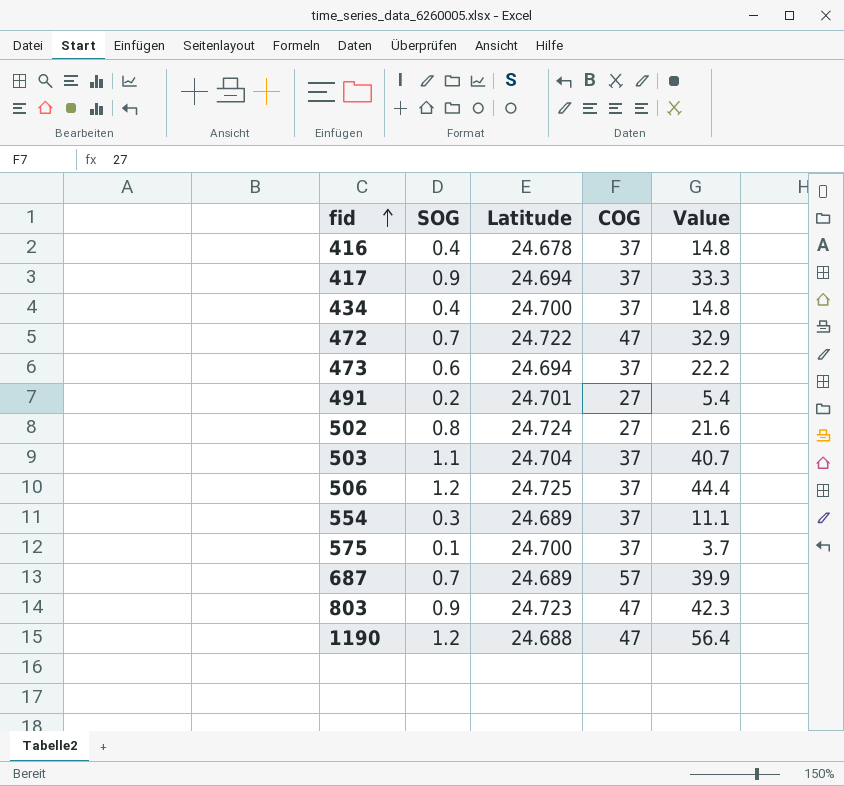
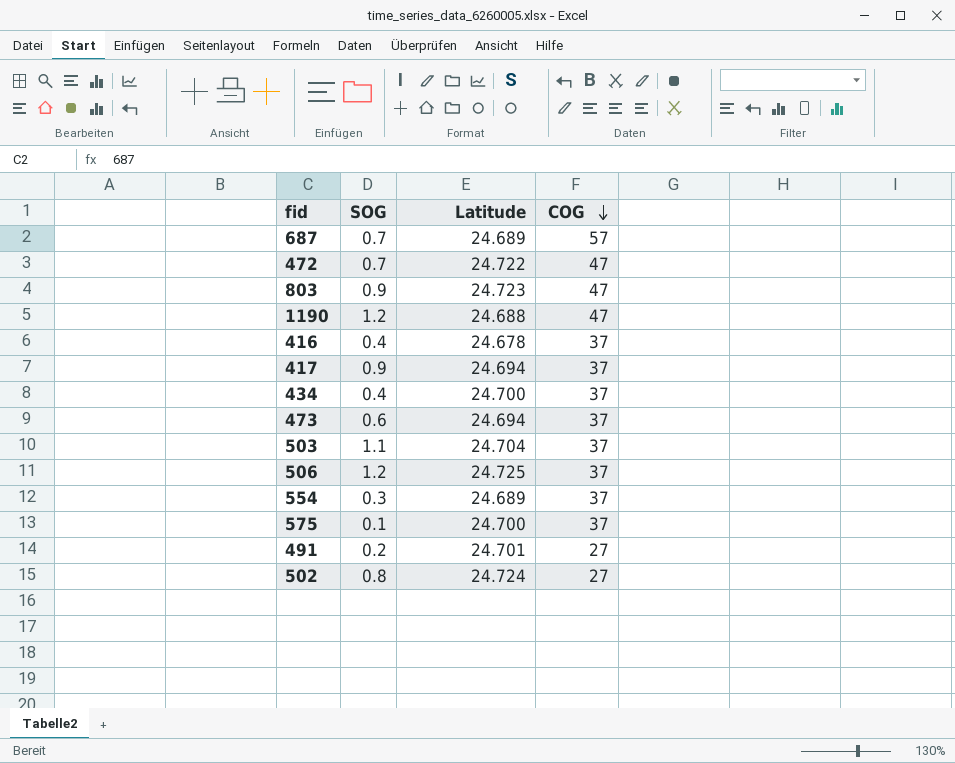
row order: fid ascending -> COG descending
column Value | formula: [SOG] * [COG] -> none

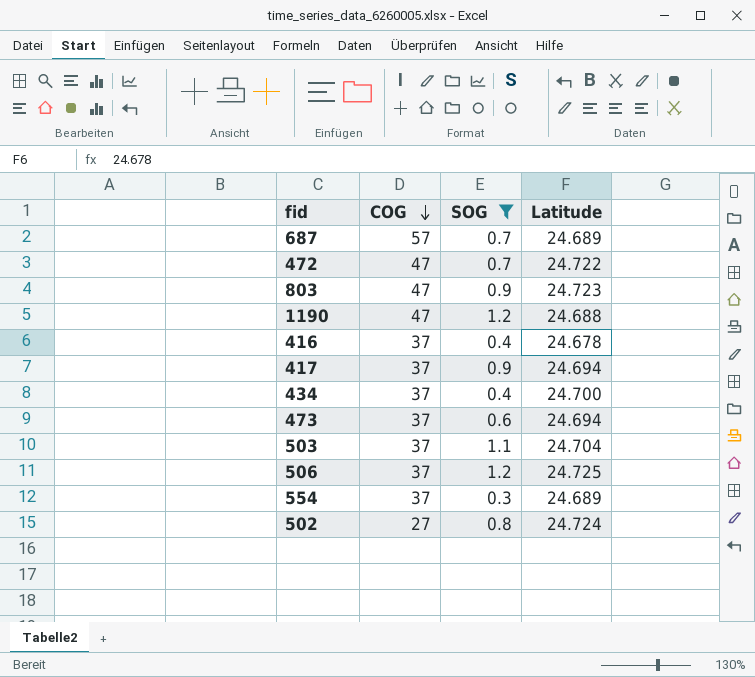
filter: none -> SOG >= 0.3
column COG | position: 4 -> 2

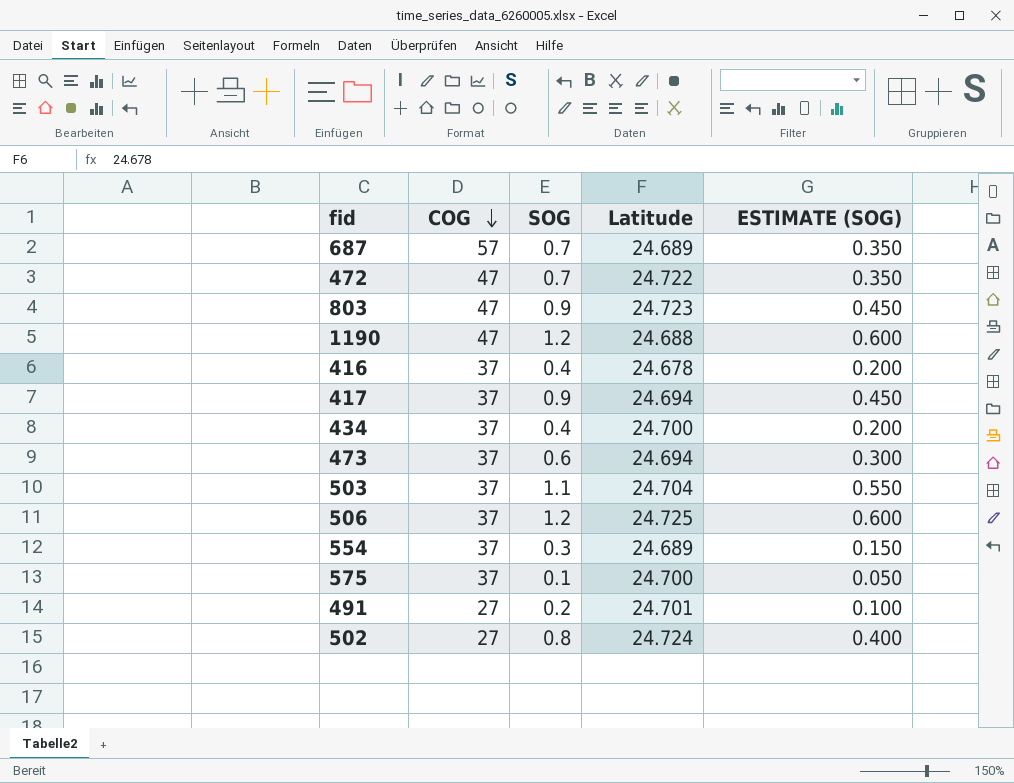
filter: SOG >= 0.3 -> none
column ESTIMATE (SOG) | formula: none -> [SOG] * 0.5

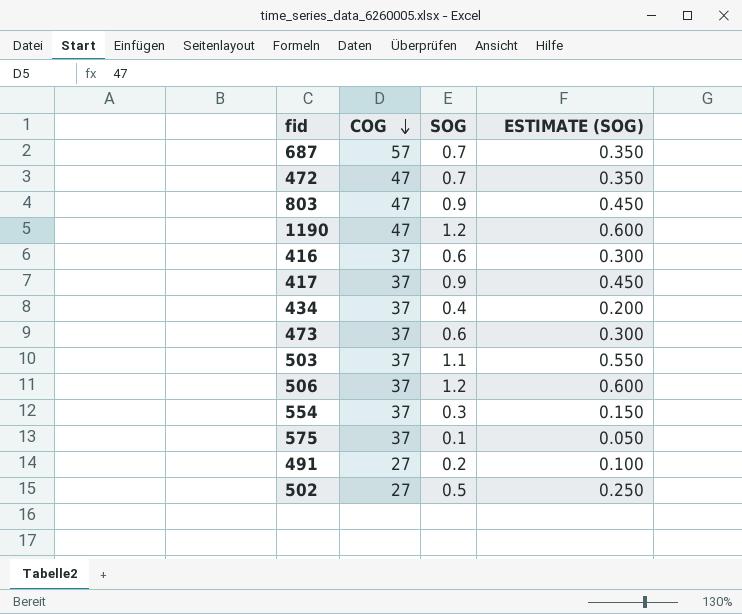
column Latitude | position: 4 -> none
416 | SOG: 0.4 -> 0.6
416 | ESTIMATE (SOG): 0.200 -> 0.300
502 | SOG: 0.8 -> 0.5
502 | ESTIMATE (SOG): 0.400 -> 0.250

